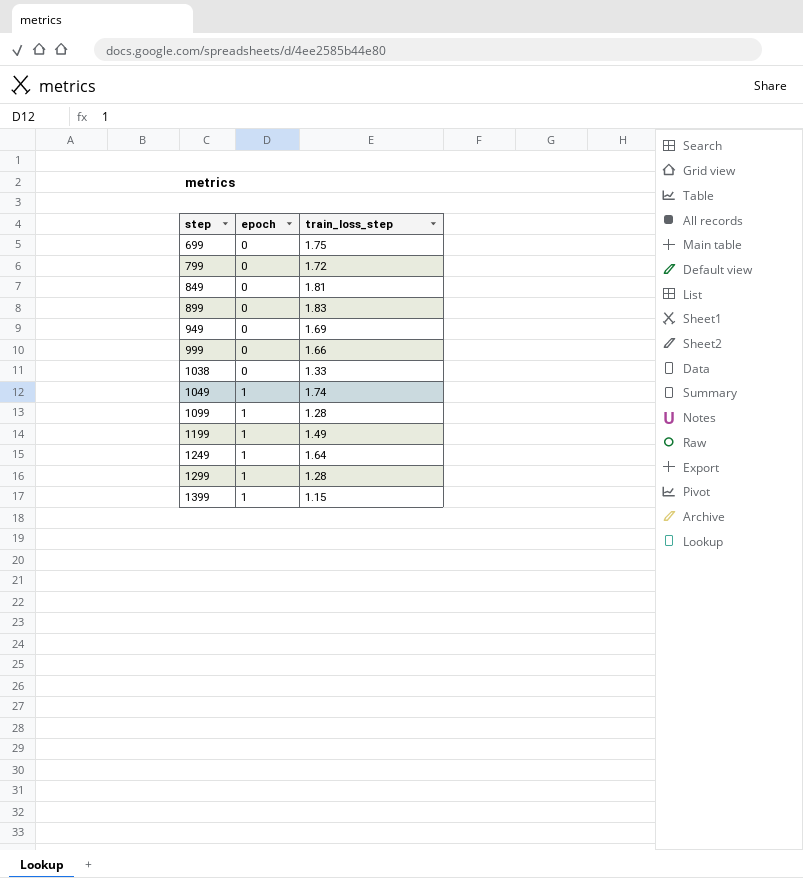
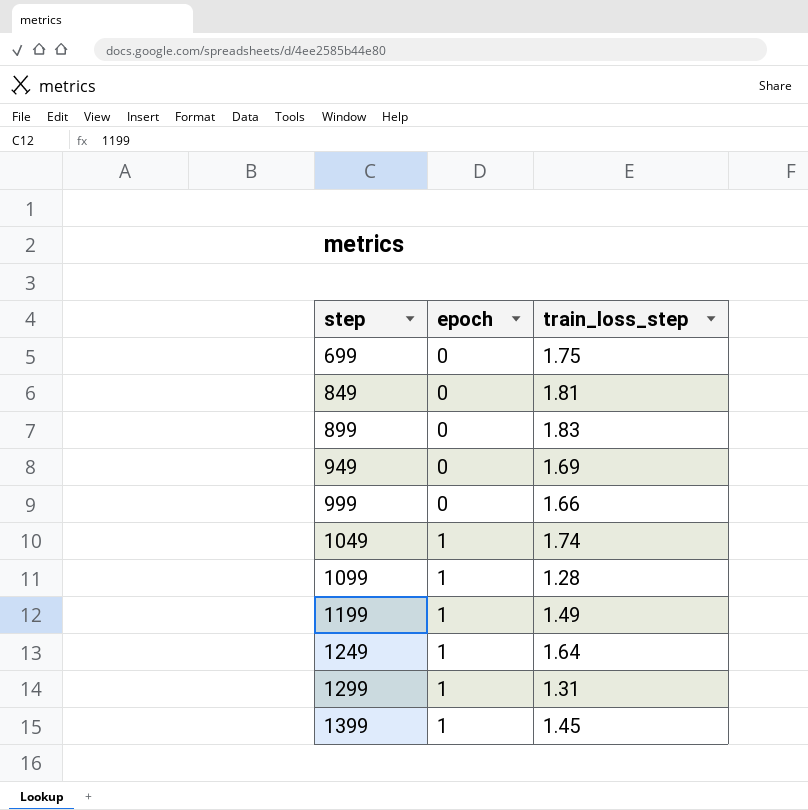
row 799: 0 | 1.72 -> none
row 1038: 0 | 1.33 -> none
1299 | train_loss_step: 1.28 -> 1.31
1399 | train_loss_step: 1.15 -> 1.45

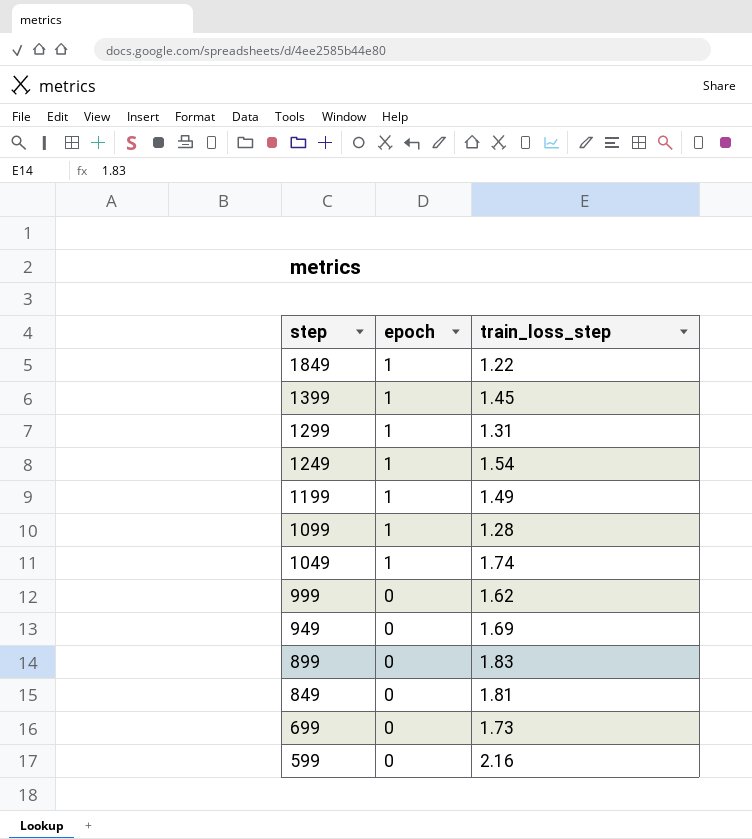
row order: step ascending -> step descending
row 1849: none -> 1 | 1.22
1249 | train_loss_step: 1.64 -> 1.54
999 | train_loss_step: 1.66 -> 1.62
699 | train_loss_step: 1.75 -> 1.73
row 599: none -> 0 | 2.16

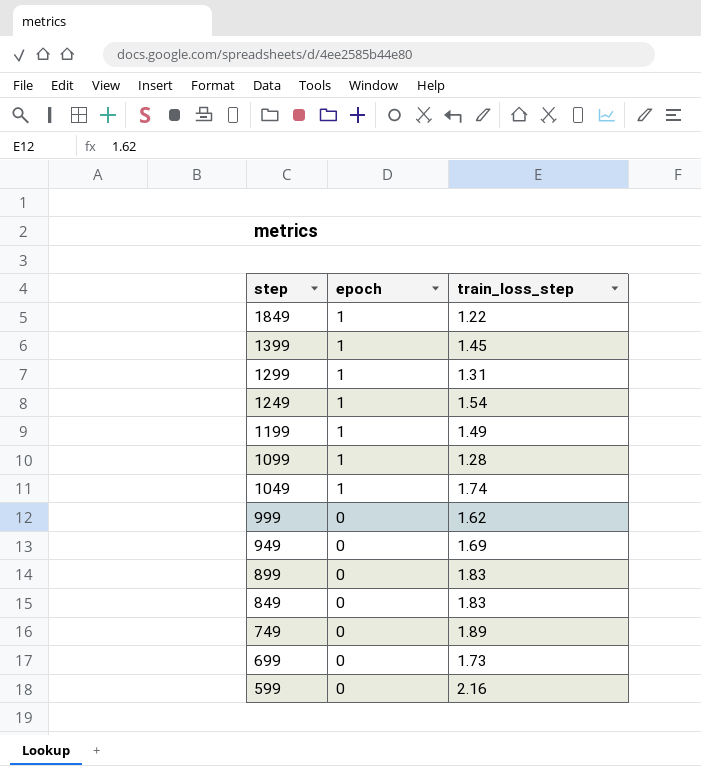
849 | train_loss_step: 1.81 -> 1.83
row 749: none -> 0 | 1.89

